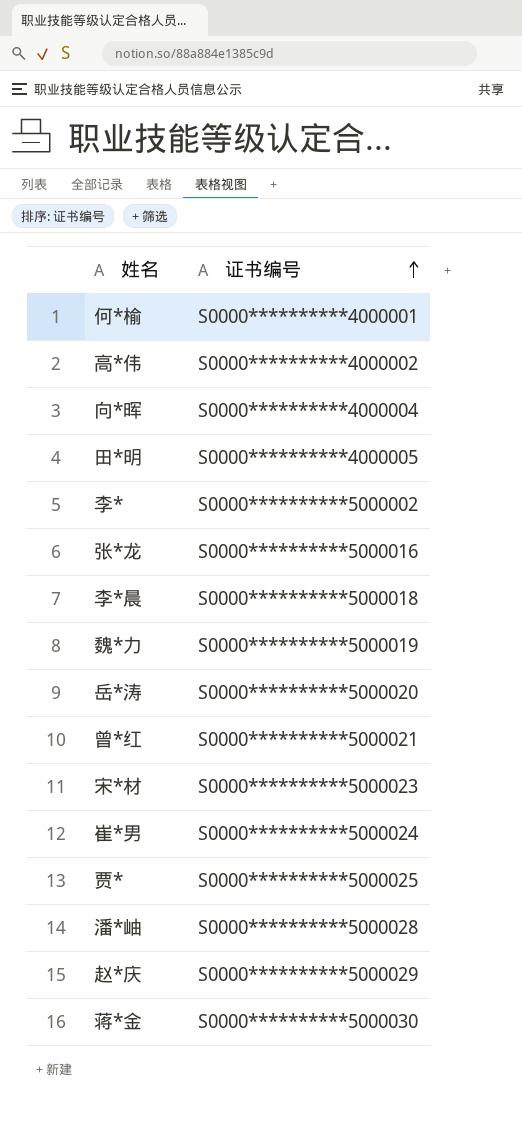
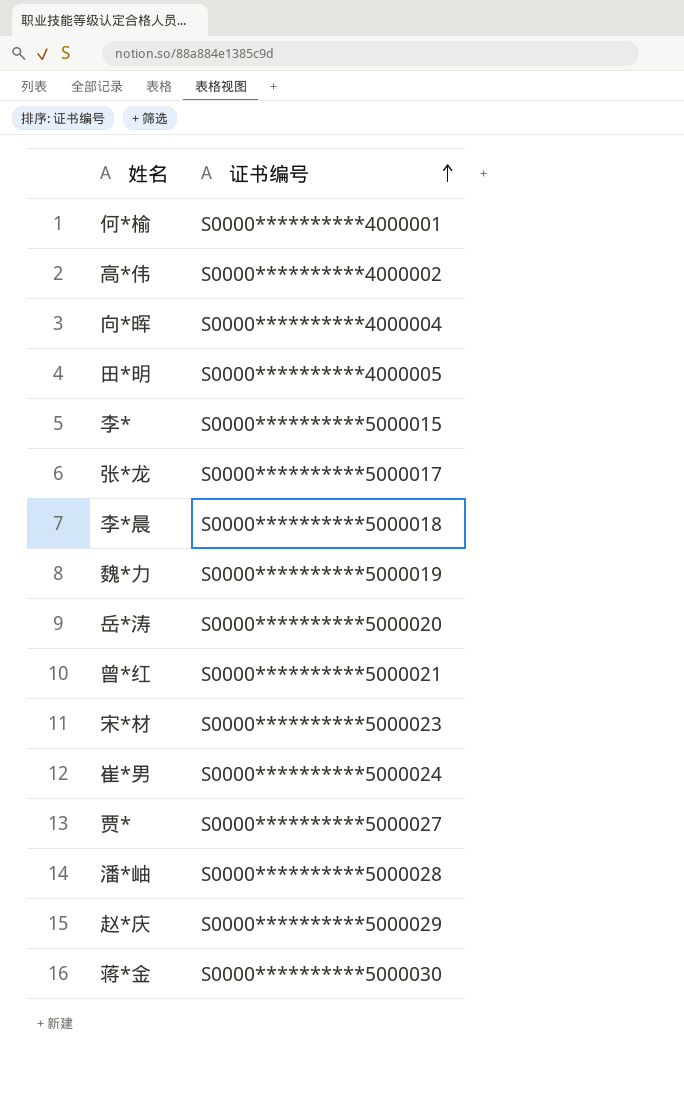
李* | 证书编号: S0000**********5000002 -> S0000**********5000015
张*龙 | 证书编号: S0000**********5000016 -> S0000**********5000017
贾* | 证书编号: S0000**********5000025 -> S0000**********5000027

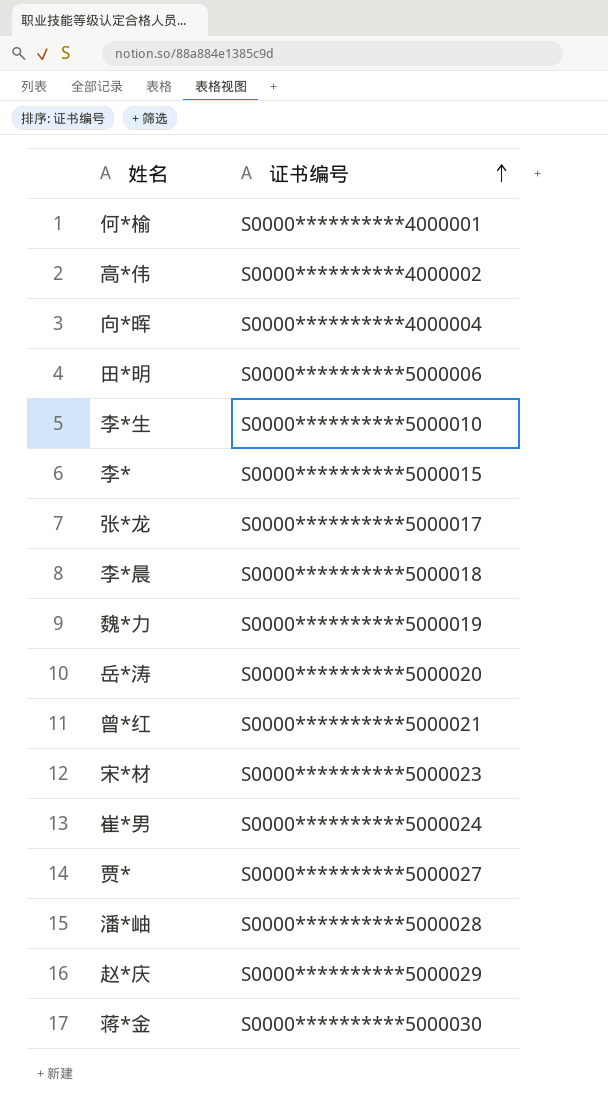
田*明 | 证书编号: S0000**********4000005 -> S0000**********5000006
row 李*生: none -> S0000**********5000010

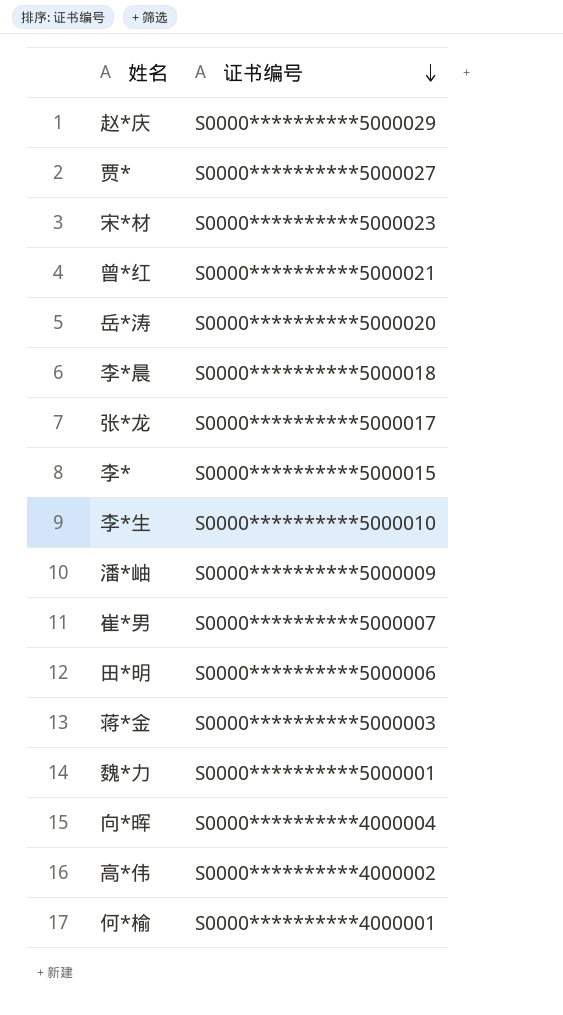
row order: 证书编号 ascending -> 证书编号 descending
潘*岫 | 证书编号: S0000**********5000028 -> S0000**********5000009
崔*男 | 证书编号: S0000**********5000024 -> S0000**********5000007
蒋*金 | 证书编号: S0000**********5000030 -> S0000**********5000003
魏*力 | 证书编号: S0000**********5000019 -> S0000**********5000001

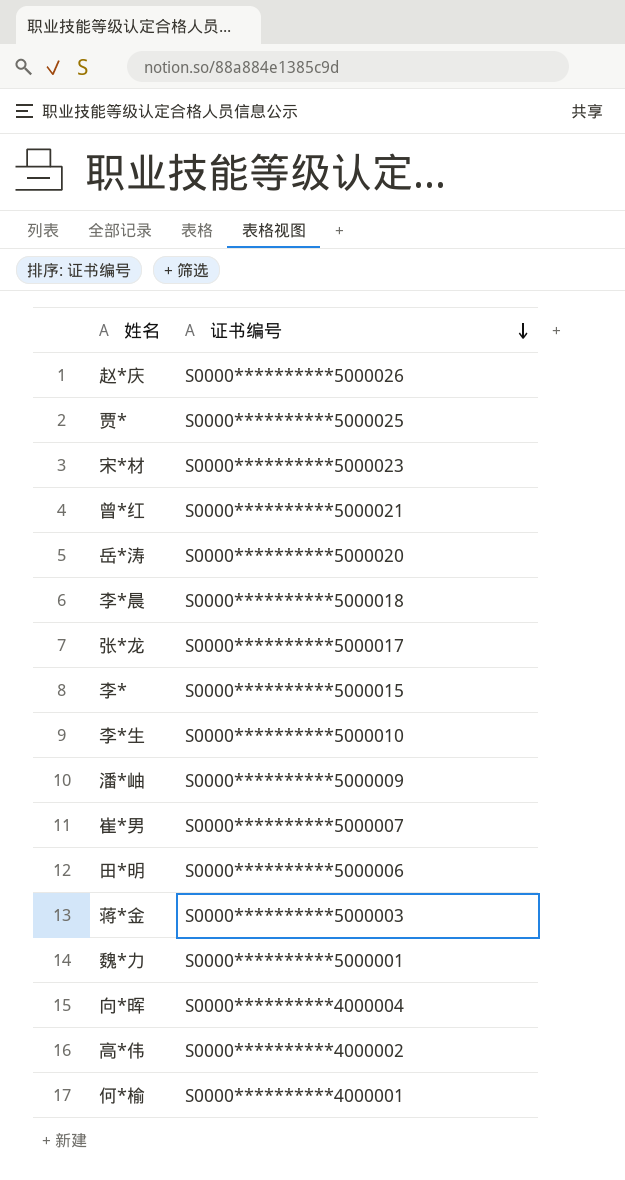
赵*庆 | 证书编号: S0000**********5000029 -> S0000**********5000026
贾* | 证书编号: S0000**********5000027 -> S0000**********5000025

